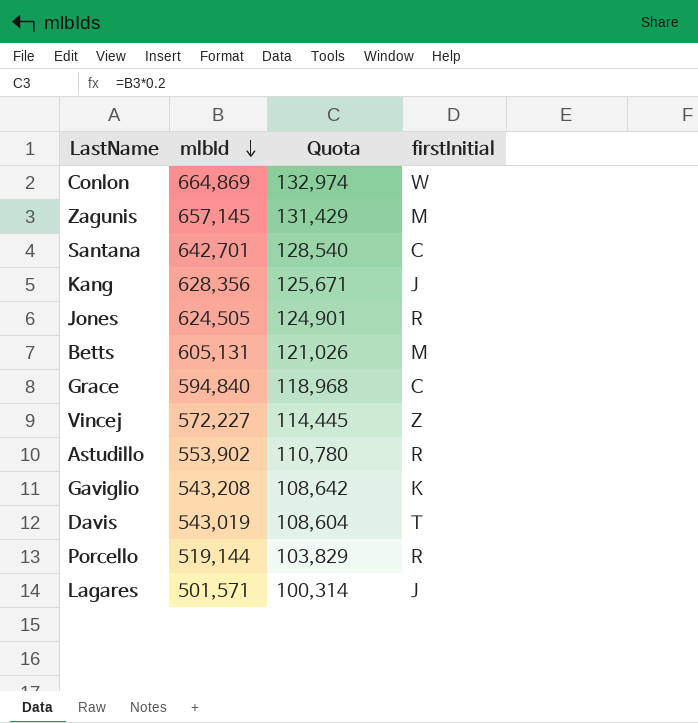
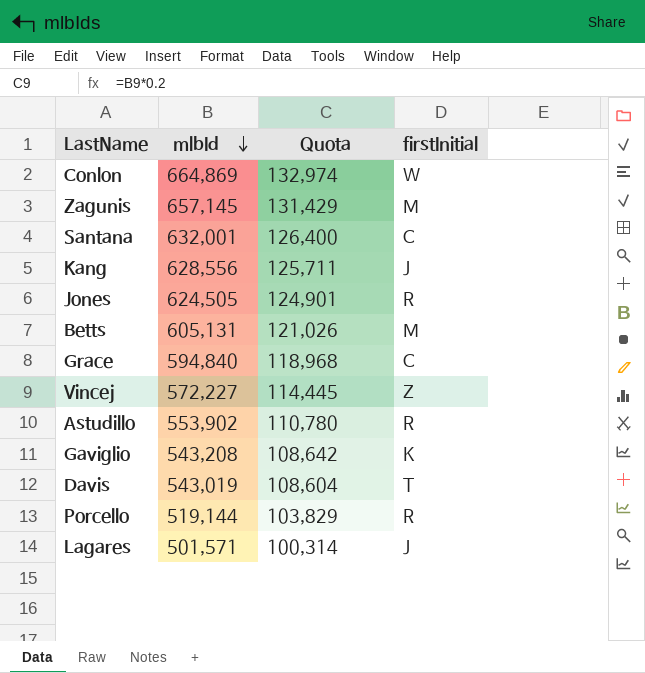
Santana | mlbId: 642,701 -> 632,001
Santana | Quota: 128,540 -> 126,400
Kang | mlbId: 628,356 -> 628,556
Kang | Quota: 125,671 -> 125,711

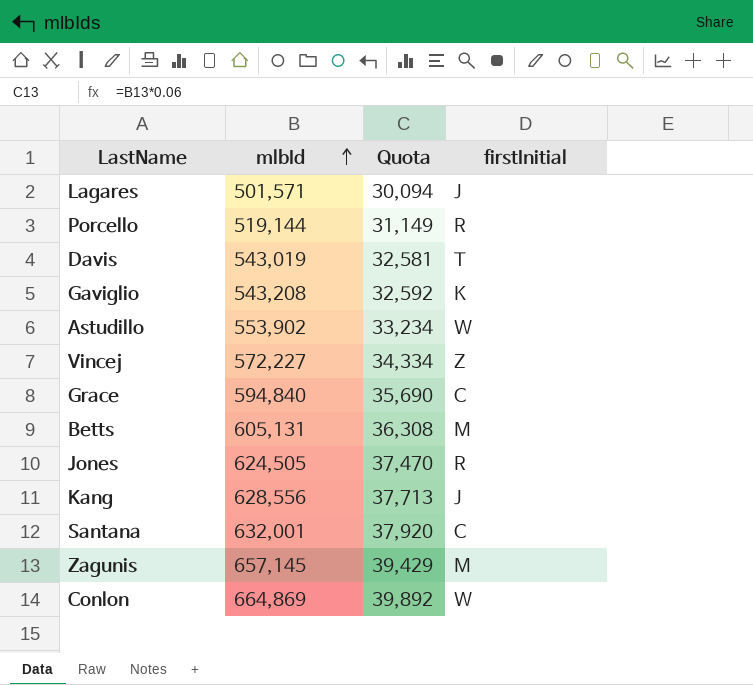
row order: mlbId descending -> mlbId ascending
column Quota | formula: [mlbId] * 0.2 -> [mlbId] * 0.06
Astudillo | firstInitial: R -> W

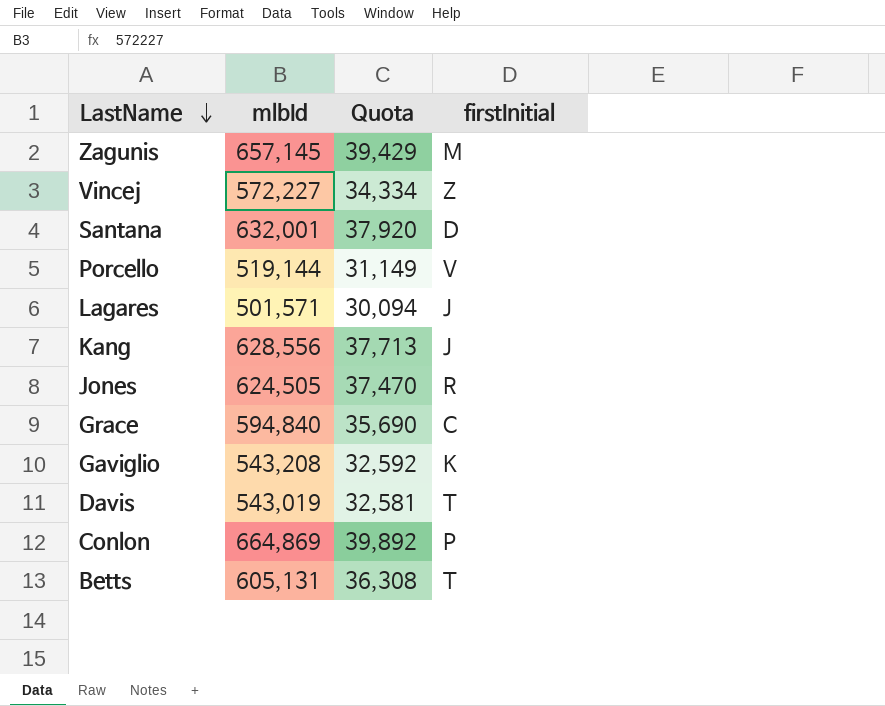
row order: mlbId ascending -> LastName descending
row Astudillo: 553,902 | 33,234 | W -> none
Santana | firstInitial: C -> D
Porcello | firstInitial: R -> V
Conlon | firstInitial: W -> P
Betts | firstInitial: M -> T

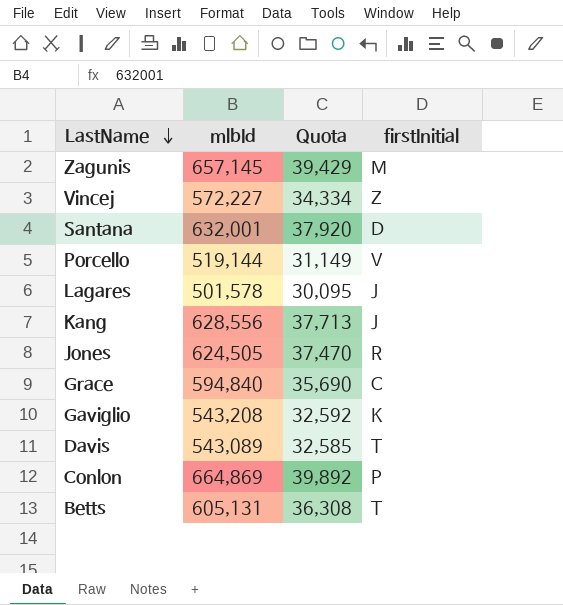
Lagares | mlbId: 501,571 -> 501,578
Lagares | Quota: 30,094 -> 30,095
Davis | mlbId: 543,019 -> 543,089
Davis | Quota: 32,581 -> 32,585

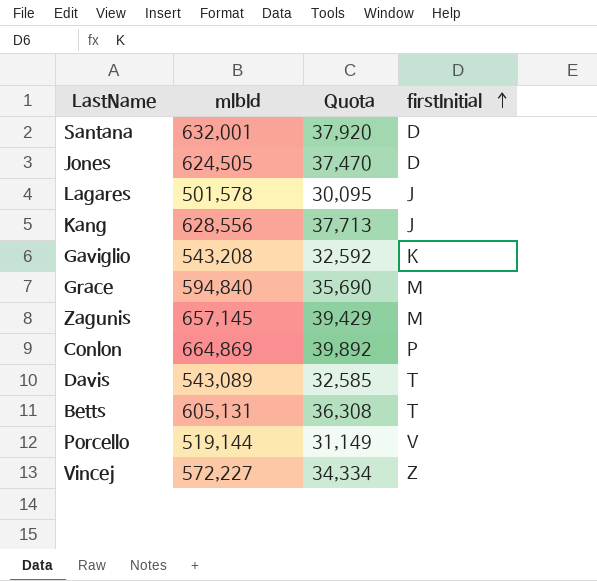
row order: LastName descending -> firstInitial ascending
Jones | firstInitial: R -> D
Grace | firstInitial: C -> M

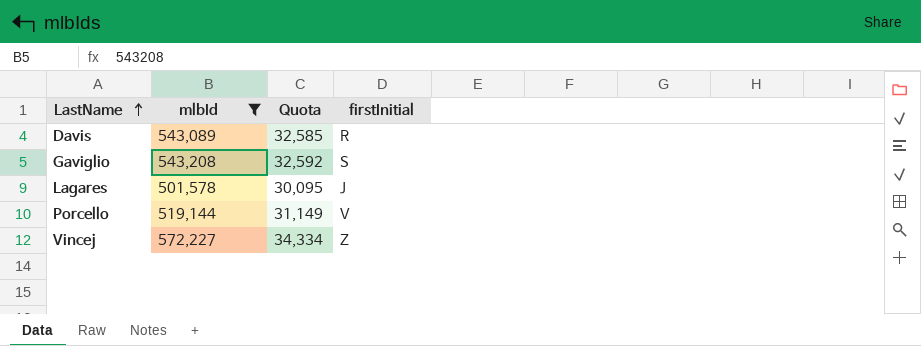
filter: none -> mlbId <= 572,227
row order: firstInitial ascending -> LastName ascending
Davis | firstInitial: T -> R
Gaviglio | firstInitial: K -> S

